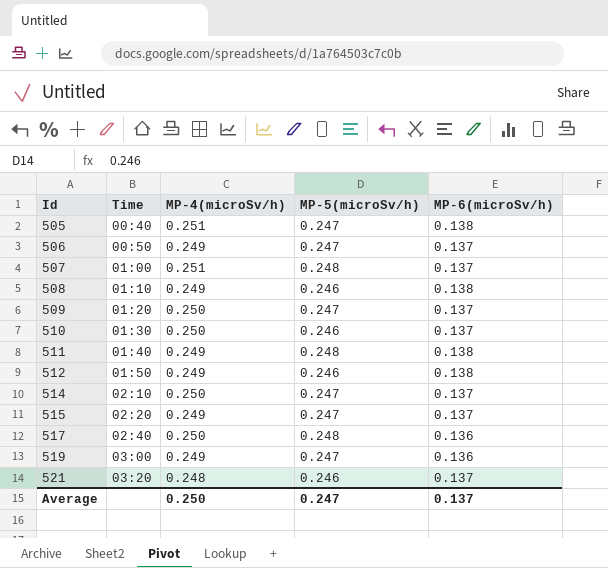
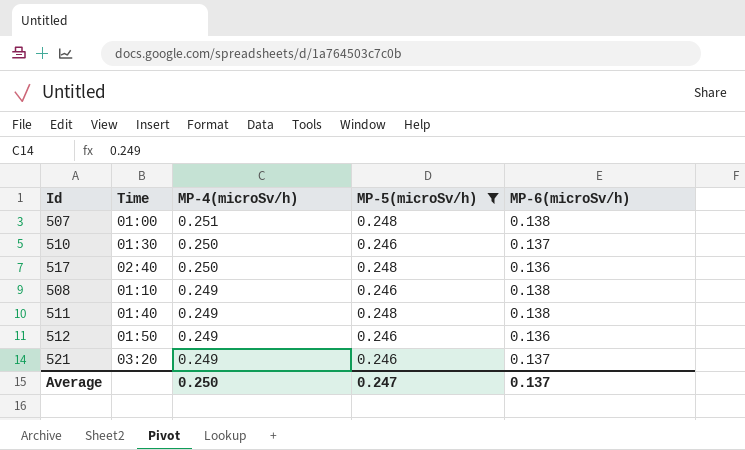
filter: none -> MP-5(microSv/h) != 0.247
row order: Id ascending -> MP-4(microSv/h) descending
507 | MP-6(microSv/h): 0.137 -> 0.138
512 | MP-6(microSv/h): 0.138 -> 0.136
521 | MP-4(microSv/h): 0.248 -> 0.249

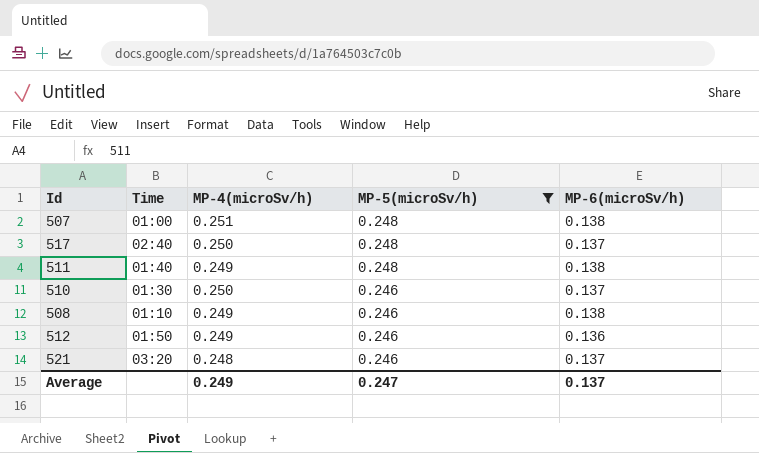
row order: MP-4(microSv/h) descending -> MP-5(microSv/h) descending
517 | MP-6(microSv/h): 0.136 -> 0.137
521 | MP-4(microSv/h): 0.249 -> 0.248
Average | MP-4(microSv/h): 0.250 -> 0.249

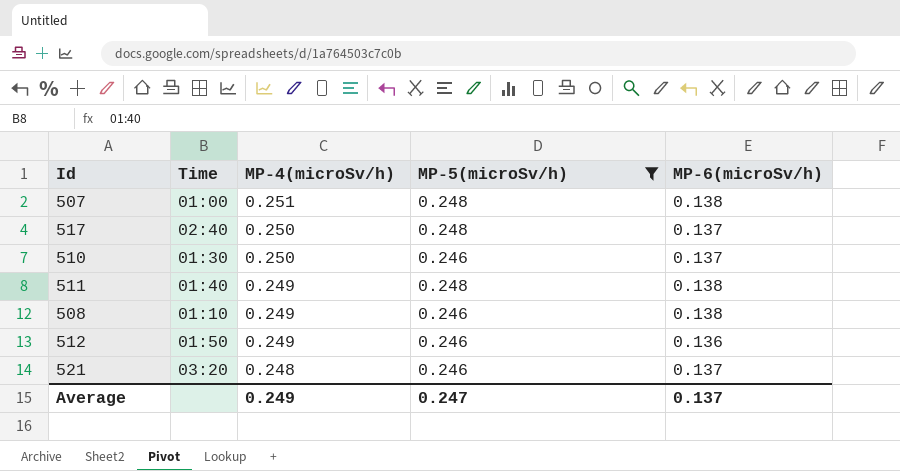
row order: MP-5(microSv/h) descending -> MP-4(microSv/h) descending

